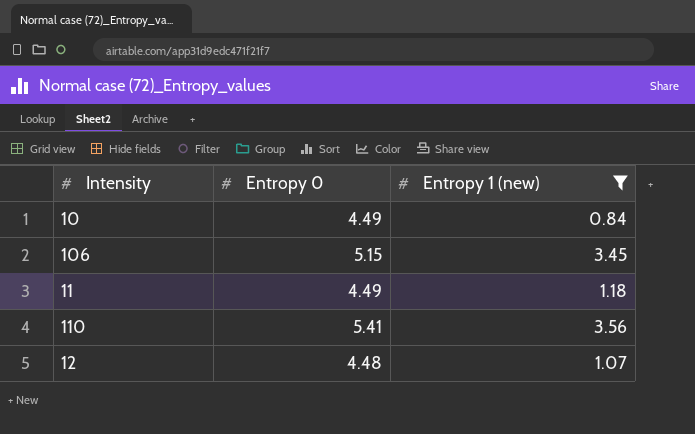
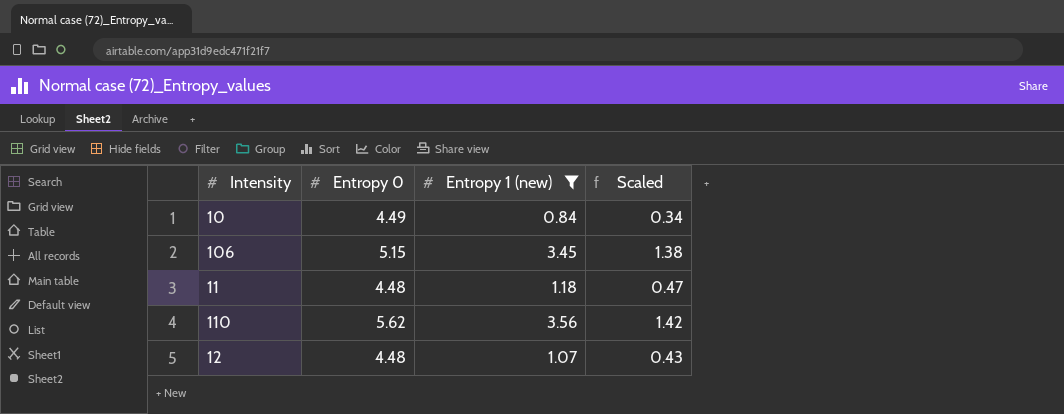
column Scaled | formula: none -> [Entropy 1 (new)] * 0.4
11 | Entropy 0: 4.49 -> 4.48
110 | Entropy 0: 5.41 -> 5.62

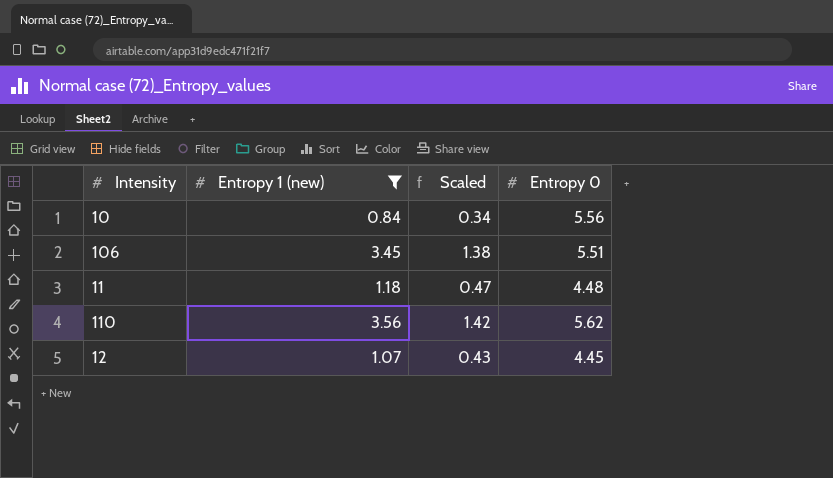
column Entropy 0 | position: 2 -> 4
10 | Entropy 0: 4.49 -> 5.56
106 | Entropy 0: 5.15 -> 5.51
12 | Entropy 0: 4.48 -> 4.45

